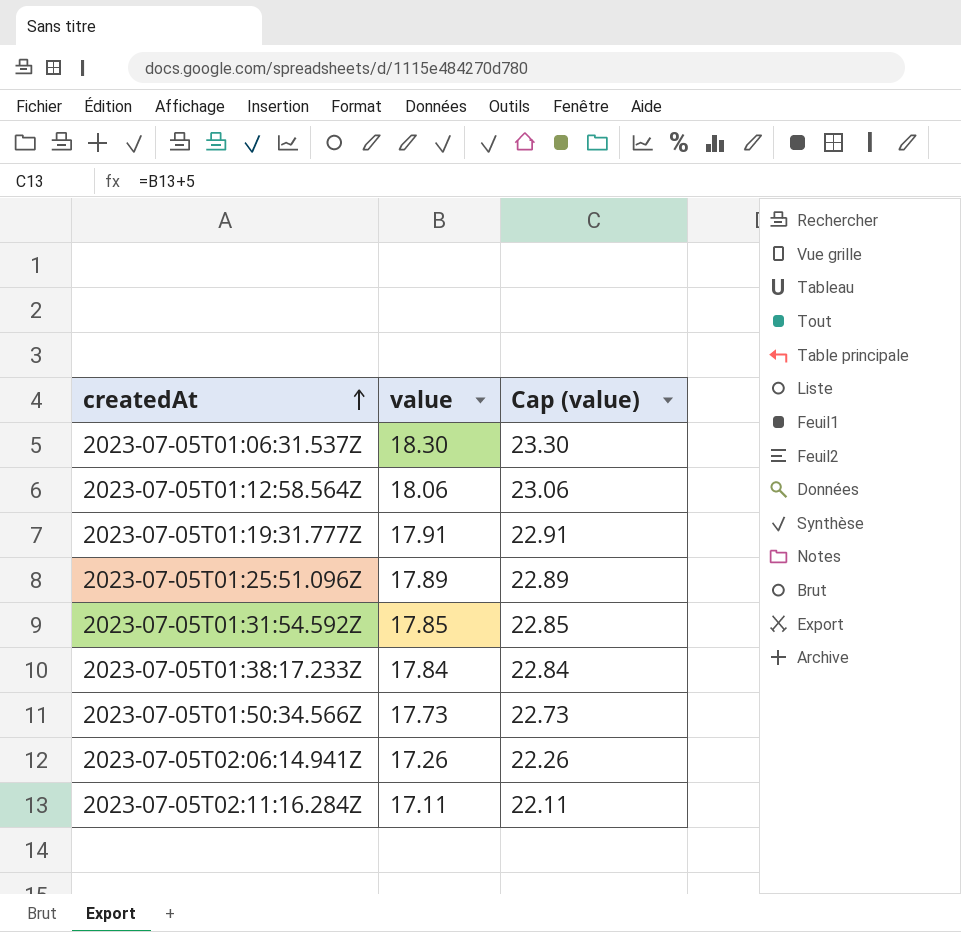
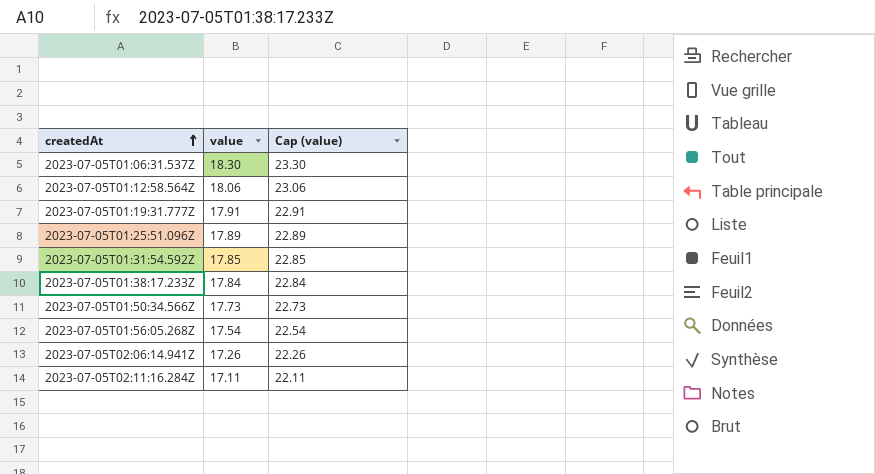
row 2023-07-05T01:56:05.268Z: none -> 17.54 | 22.54

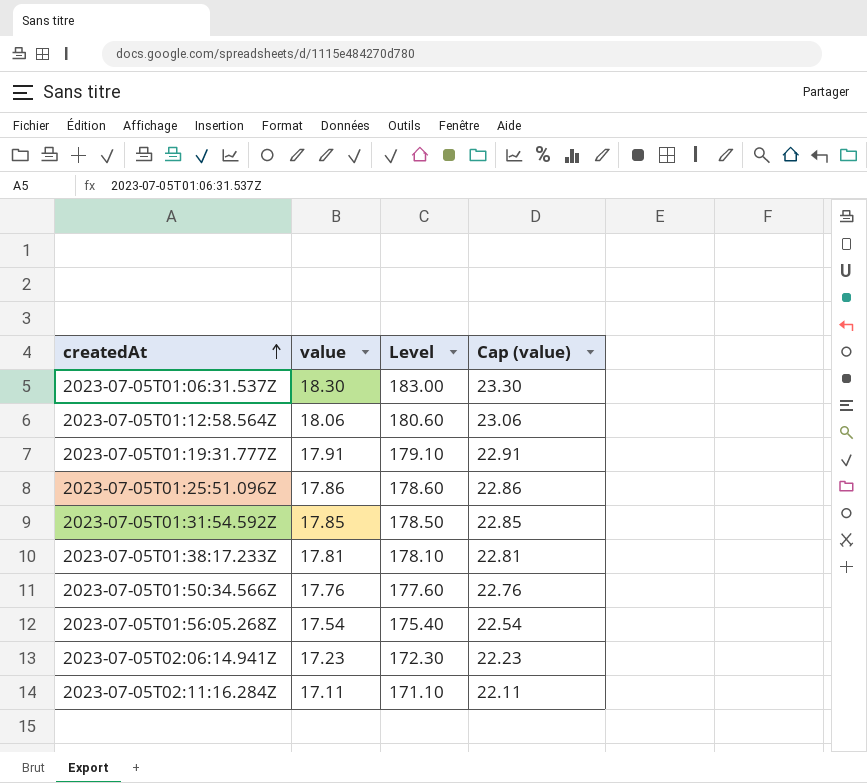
column Level | formula: none -> [value] * 10
2023-07-05T01:25:51.096Z | value: 17.89 -> 17.86
2023-07-05T01:25:51.096Z | Cap (value): 22.89 -> 22.86
2023-07-05T01:38:17.233Z | value: 17.84 -> 17.81
2023-07-05T01:38:17.233Z | Cap (value): 22.84 -> 22.81
2023-07-05T01:50:34.566Z | value: 17.73 -> 17.76
2023-07-05T01:50:34.566Z | Cap (value): 22.73 -> 22.76
2023-07-05T02:06:14.941Z | value: 17.26 -> 17.23
2023-07-05T02:06:14.941Z | Cap (value): 22.26 -> 22.23

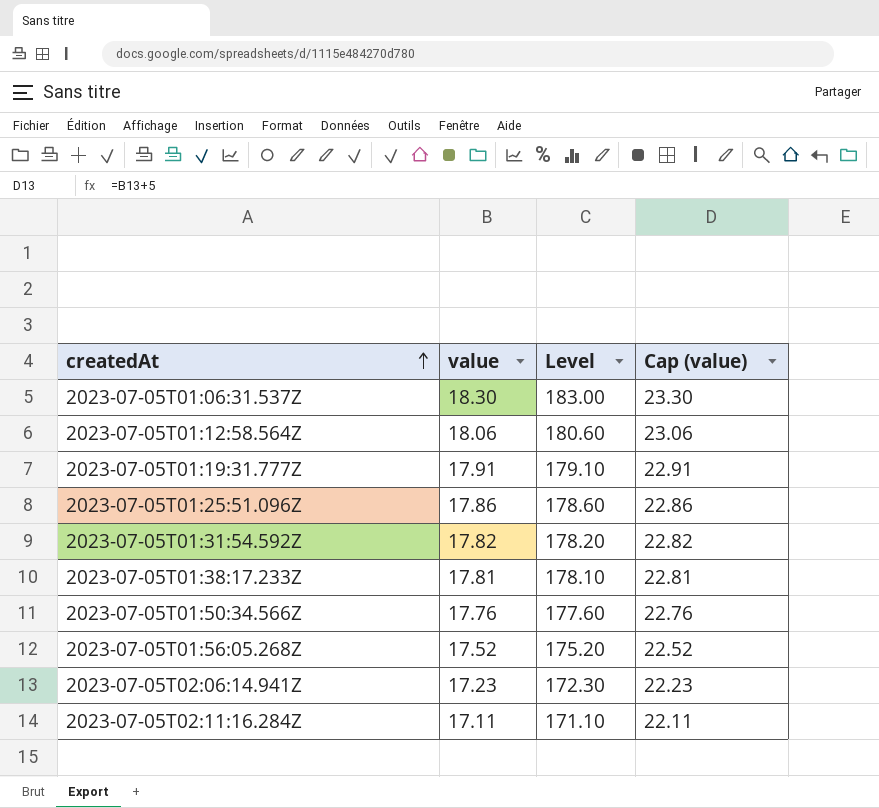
2023-07-05T01:31:54.592Z | value: 17.85 -> 17.82
2023-07-05T01:31:54.592Z | Level: 178.50 -> 178.20
2023-07-05T01:31:54.592Z | Cap (value): 22.85 -> 22.82
2023-07-05T01:56:05.268Z | value: 17.54 -> 17.52
2023-07-05T01:56:05.268Z | Level: 175.40 -> 175.20
2023-07-05T01:56:05.268Z | Cap (value): 22.54 -> 22.52

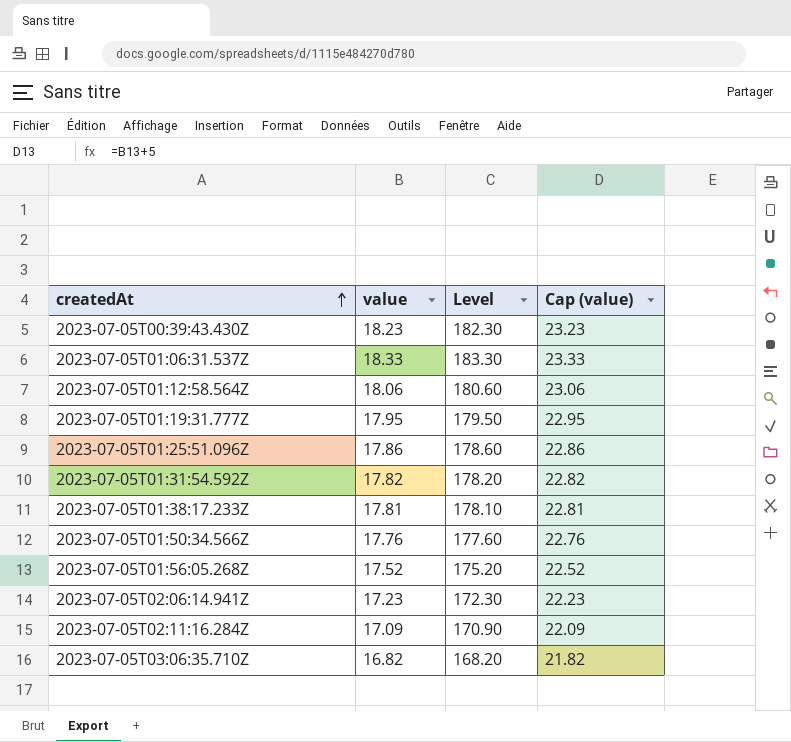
row 2023-07-05T00:39:43.430Z: none -> 18.23 | 182.30 | 23.23
2023-07-05T01:06:31.537Z | value: 18.30 -> 18.33
2023-07-05T01:06:31.537Z | Level: 183.00 -> 183.30
2023-07-05T01:06:31.537Z | Cap (value): 23.30 -> 23.33
2023-07-05T01:19:31.777Z | value: 17.91 -> 17.95
2023-07-05T01:19:31.777Z | Level: 179.10 -> 179.50
2023-07-05T01:19:31.777Z | Cap (value): 22.91 -> 22.95
2023-07-05T02:11:16.284Z | value: 17.11 -> 17.09
2023-07-05T02:11:16.284Z | Level: 171.10 -> 170.90
2023-07-05T02:11:16.284Z | Cap (value): 22.11 -> 22.09
row 2023-07-05T03:06:35.710Z: none -> 16.82 | 168.20 | 21.82

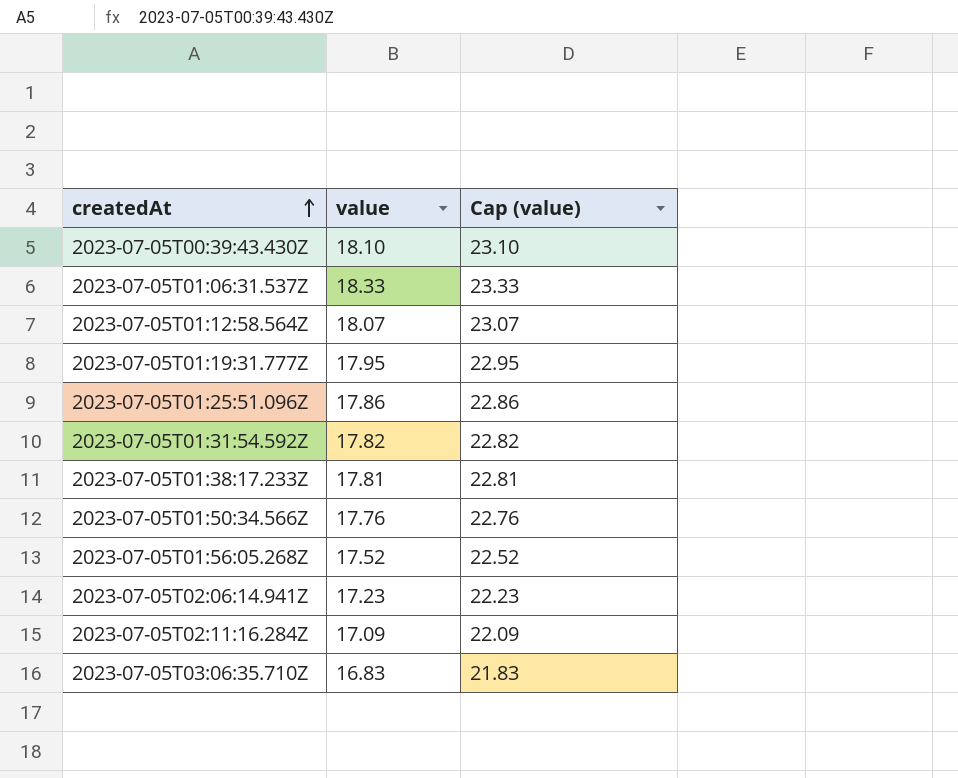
column Level | formula: [value] * 10 -> none
2023-07-05T00:39:43.430Z | value: 18.23 -> 18.10
2023-07-05T00:39:43.430Z | Cap (value): 23.23 -> 23.10
2023-07-05T01:12:58.564Z | value: 18.06 -> 18.07
2023-07-05T01:12:58.564Z | Cap (value): 23.06 -> 23.07
2023-07-05T03:06:35.710Z | value: 16.82 -> 16.83
2023-07-05T03:06:35.710Z | Cap (value): 21.82 -> 21.83

